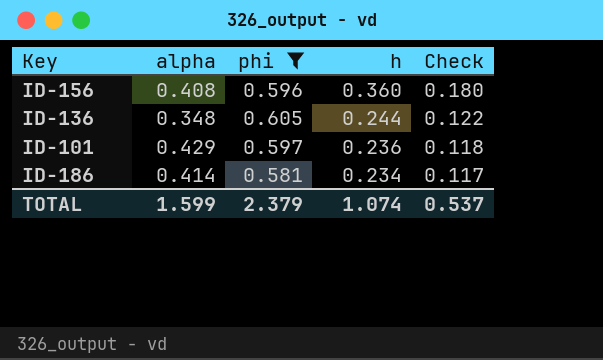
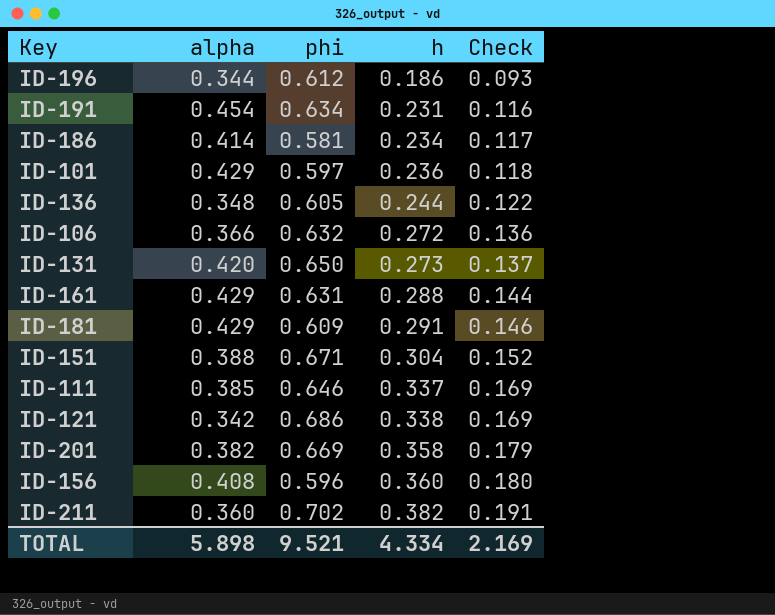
filter: phi <= 0.605 -> none
row order: h descending -> h ascending
TOTAL | alpha: 1.599 -> 5.898
TOTAL | phi: 2.379 -> 9.521
TOTAL | h: 1.074 -> 4.334
TOTAL | Check: 0.537 -> 2.169

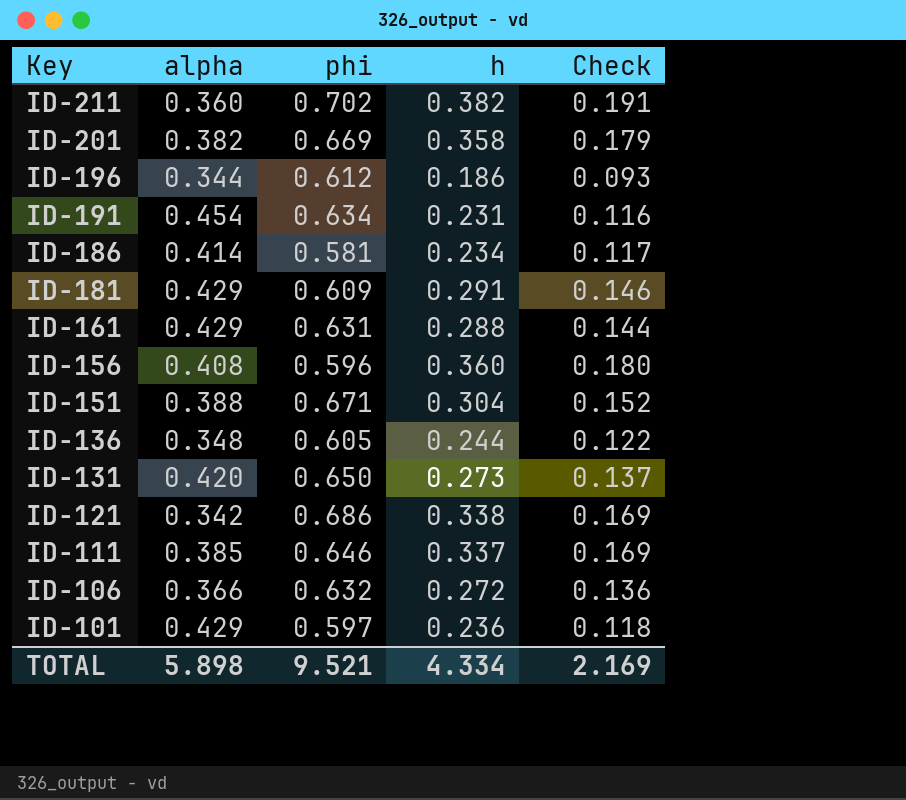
row order: h ascending -> Key descending

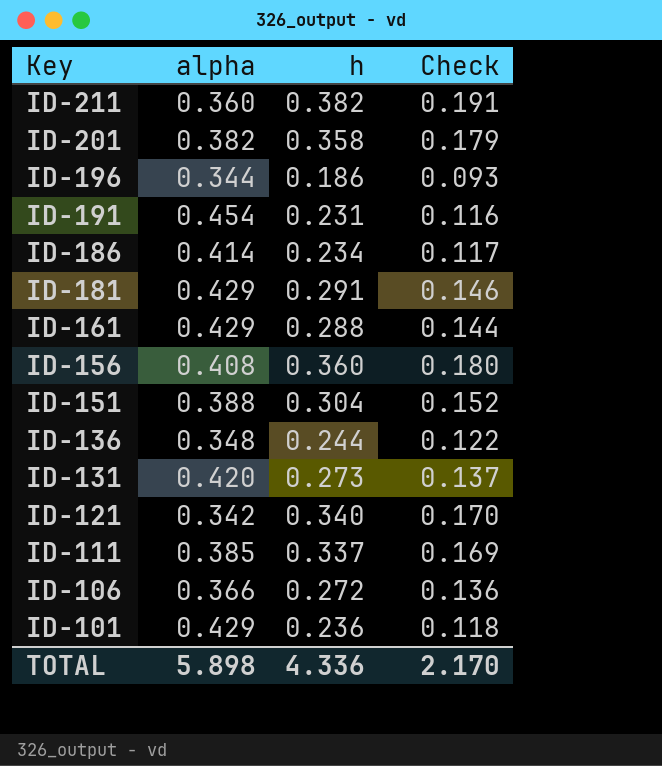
column phi | position: 3 -> none
ID-121 | h: 0.338 -> 0.340
ID-121 | Check: 0.169 -> 0.170
TOTAL | h: 4.334 -> 4.336
TOTAL | Check: 2.169 -> 2.170

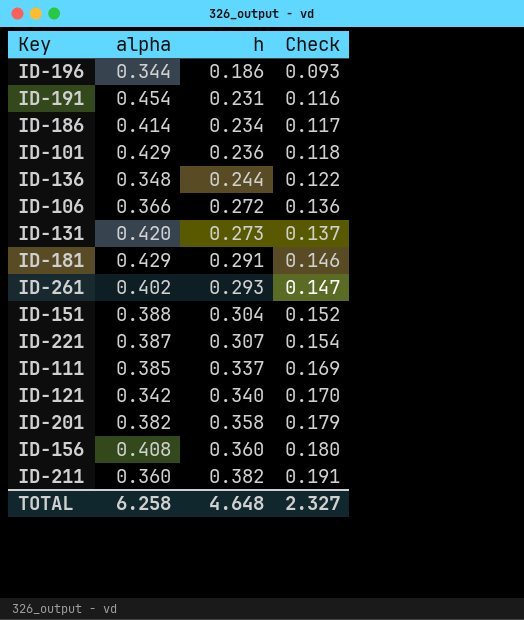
row order: Key descending -> h ascending
row ID-161: 0.429 | 0.288 | 0.144 -> none
row ID-261: none -> 0.402 | 0.293 | 0.147
row ID-221: none -> 0.387 | 0.307 | 0.154
TOTAL | alpha: 5.898 -> 6.258
TOTAL | h: 4.336 -> 4.648
TOTAL | Check: 2.170 -> 2.327

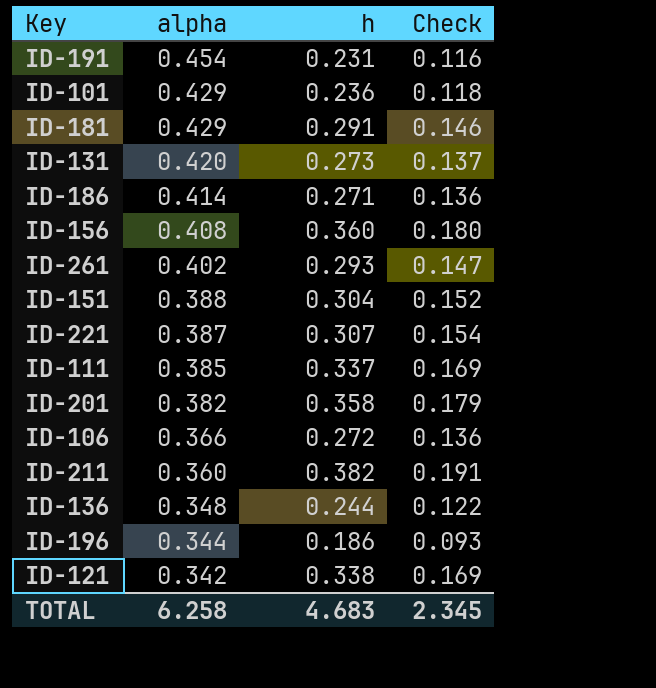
row order: h ascending -> alpha descending
ID-186 | h: 0.234 -> 0.271
ID-186 | Check: 0.117 -> 0.136
ID-121 | h: 0.340 -> 0.338
ID-121 | Check: 0.170 -> 0.169
TOTAL | h: 4.648 -> 4.683
TOTAL | Check: 2.327 -> 2.345

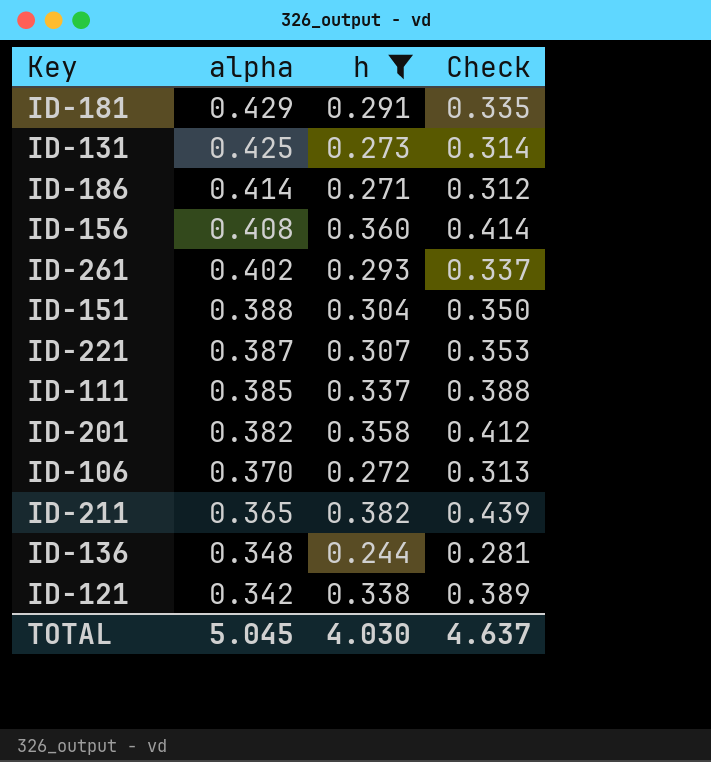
filter: none -> h >= 0.244
column Check | formula: [h] * 0.5 -> [h] * 1.15
ID-131 | alpha: 0.420 -> 0.425
ID-106 | alpha: 0.366 -> 0.370
ID-211 | alpha: 0.360 -> 0.365
TOTAL | alpha: 6.258 -> 5.045
TOTAL | h: 4.683 -> 4.030
TOTAL | Check: 2.345 -> 4.637

